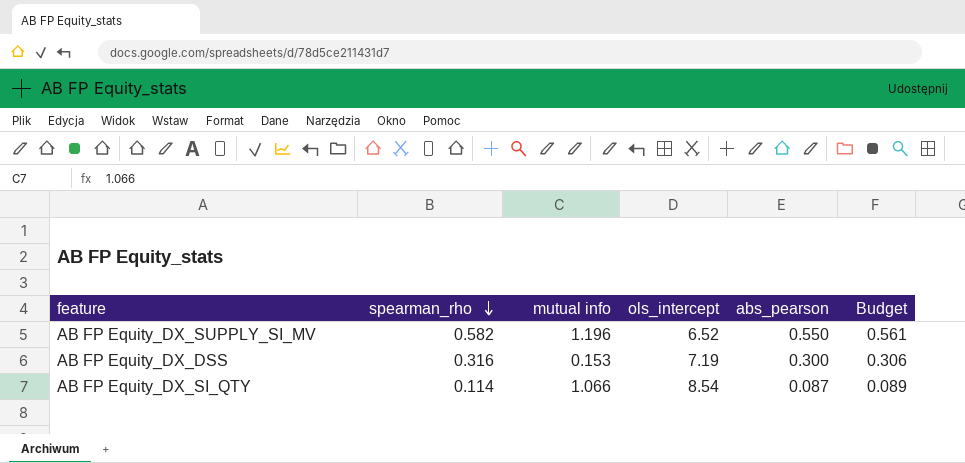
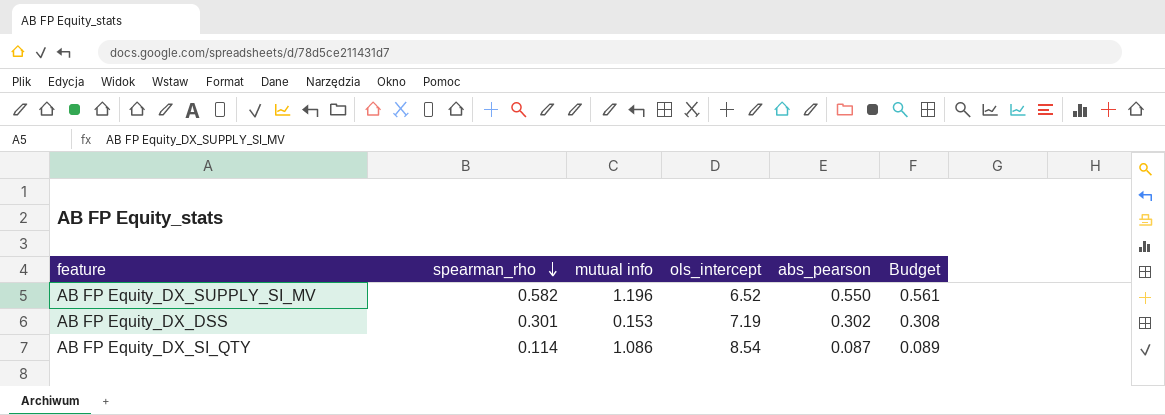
AB FP Equity_DX_DSS | spearman_rho: 0.316 -> 0.301
AB FP Equity_DX_DSS | abs_pearson: 0.300 -> 0.302
AB FP Equity_DX_DSS | Budget: 0.306 -> 0.308
AB FP Equity_DX_SI_QTY | mutual info: 1.066 -> 1.086

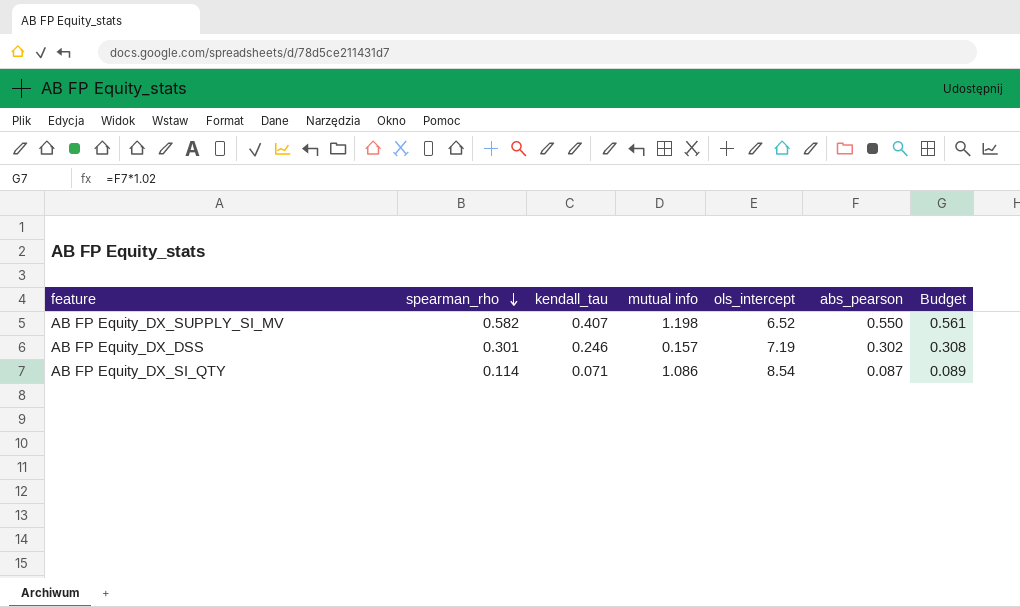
column kendall_tau | position: none -> 3
AB FP Equity_DX_SUPPLY_SI_MV | mutual info: 1.196 -> 1.198
AB FP Equity_DX_DSS | mutual info: 0.153 -> 0.157

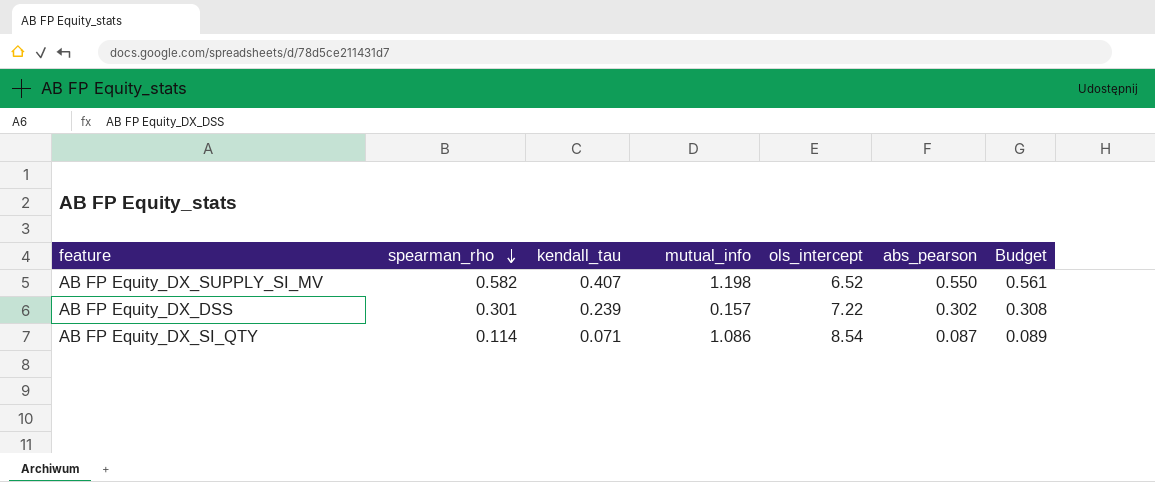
column name: mutual info -> mutual_info
AB FP Equity_DX_DSS | kendall_tau: 0.246 -> 0.239
AB FP Equity_DX_DSS | ols_intercept: 7.19 -> 7.22

